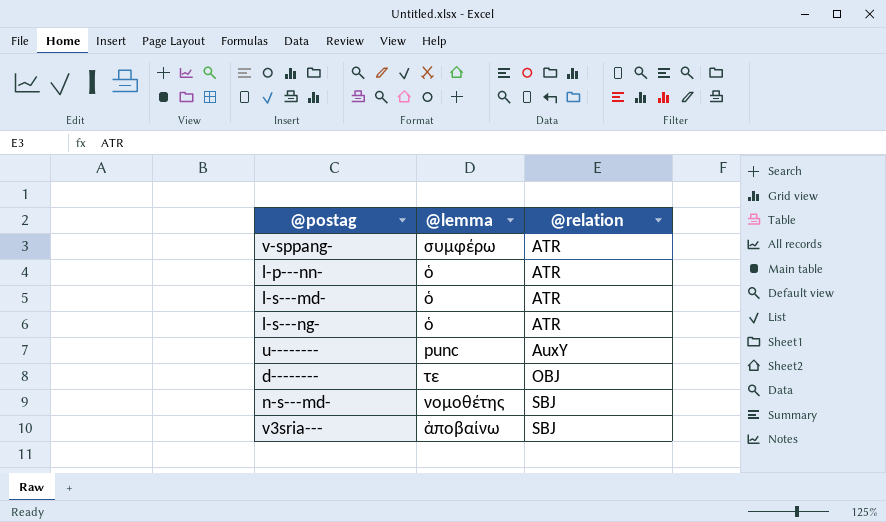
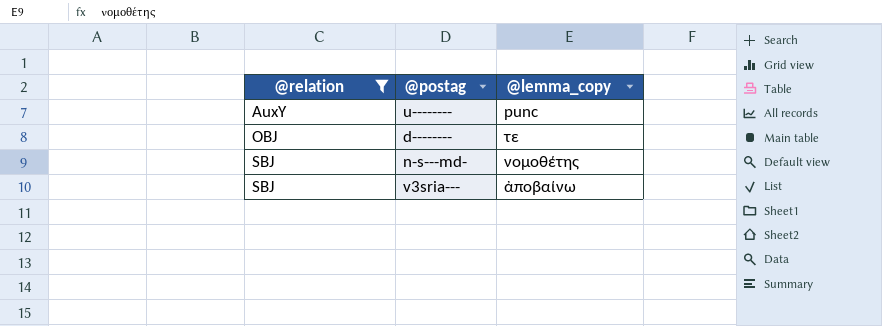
filter: none -> @relation != ATR
column @relation | position: 3 -> 1
column name: @lemma -> @lemma_copy

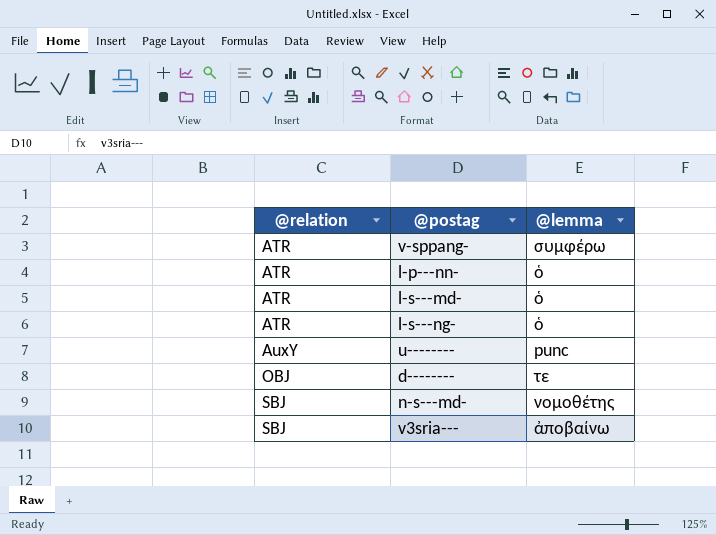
filter: @relation != ATR -> none
column name: @lemma_copy -> @lemma

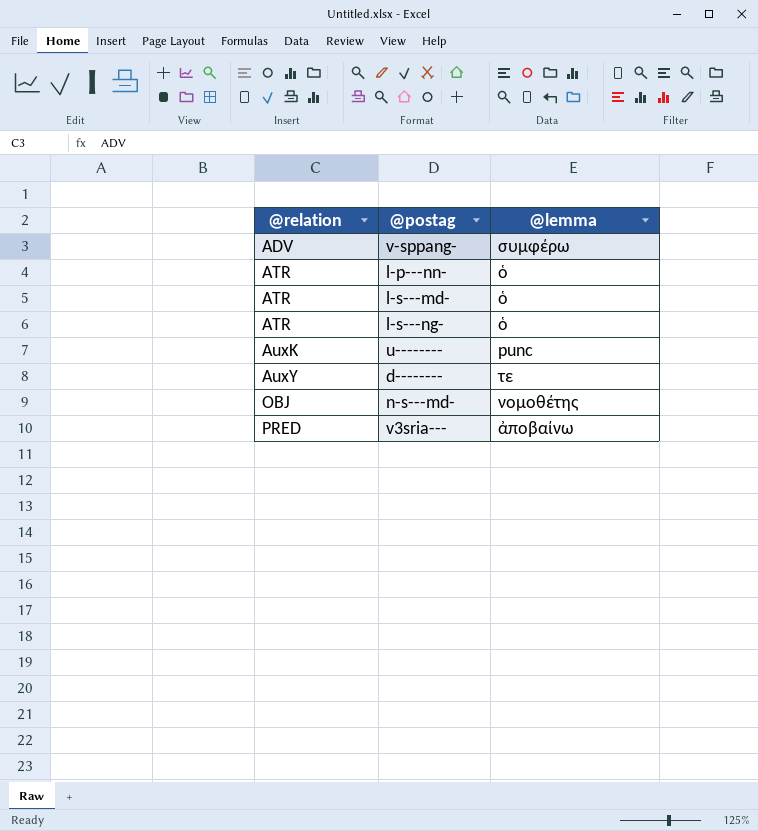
v-sppang- | @relation: ATR -> ADV
u-------- | @relation: AuxY -> AuxK
d-------- | @relation: OBJ -> AuxY
n-s---md- | @relation: SBJ -> OBJ
v3sria--- | @relation: SBJ -> PRED

